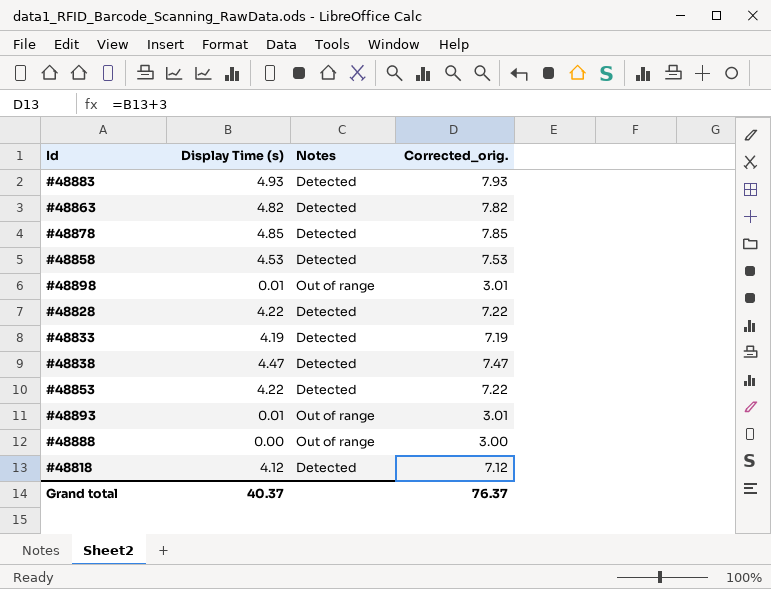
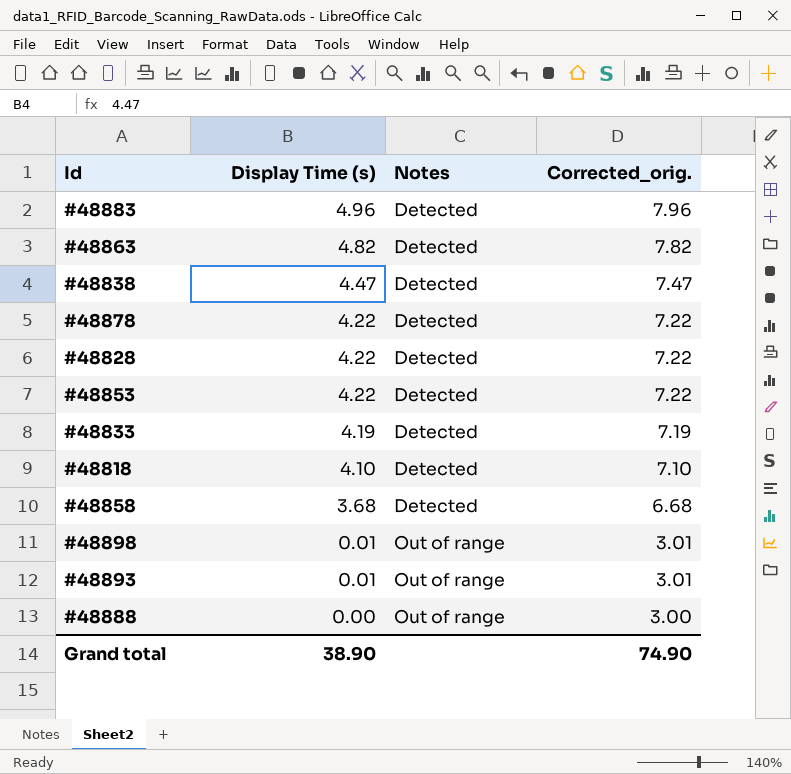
row order: none -> Display Time (s) descending
#48883 | Display Time (s): 4.93 -> 4.96
#48883 | Corrected_orig.: 7.93 -> 7.96
#48878 | Display Time (s): 4.85 -> 4.22
#48878 | Corrected_orig.: 7.85 -> 7.22
#48818 | Display Time (s): 4.12 -> 4.10
#48818 | Corrected_orig.: 7.12 -> 7.10
#48858 | Display Time (s): 4.53 -> 3.68
#48858 | Corrected_orig.: 7.53 -> 6.68
Grand total | Display Time (s): 40.37 -> 38.90
Grand total | Corrected_orig.: 76.37 -> 74.90

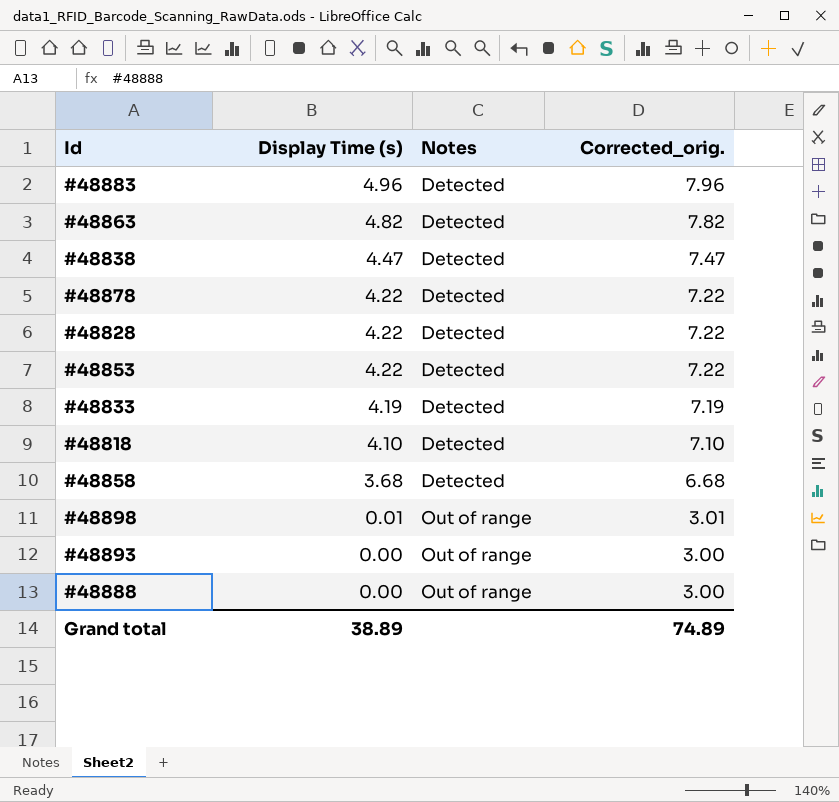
#48893 | Display Time (s): 0.01 -> 0.00
#48893 | Corrected_orig.: 3.01 -> 3.00
Grand total | Display Time (s): 38.90 -> 38.89
Grand total | Corrected_orig.: 74.90 -> 74.89

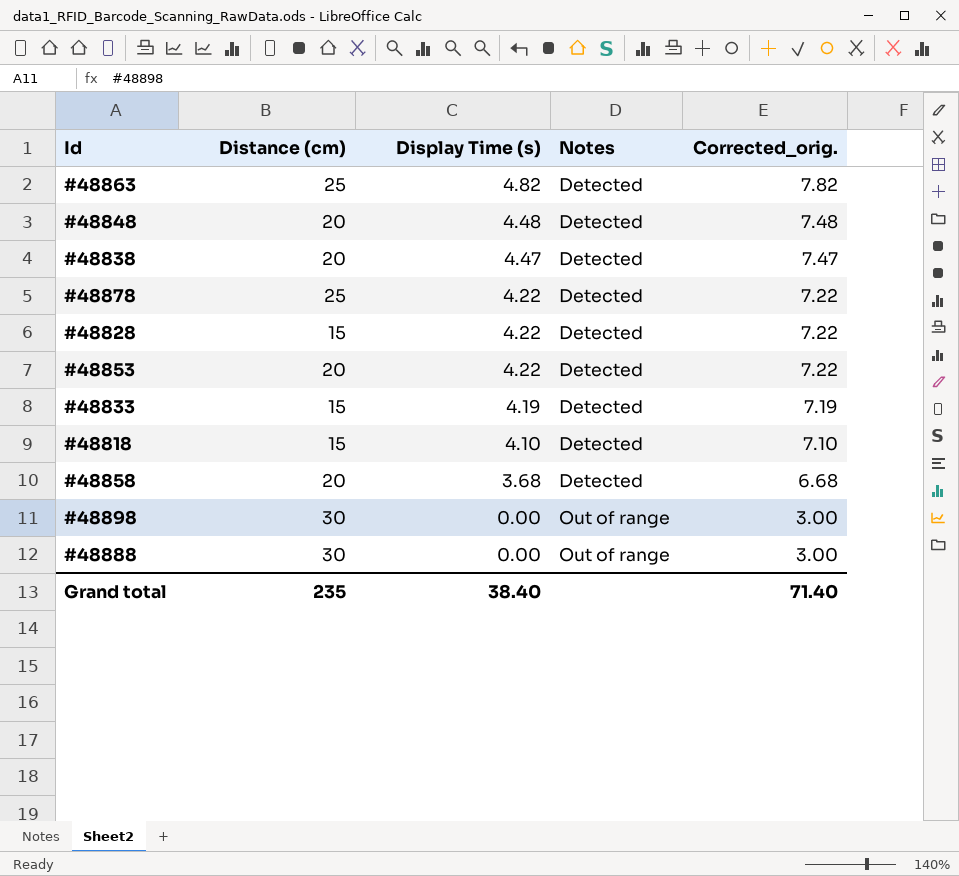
column Distance (cm) | position: none -> 2
row #48883: 4.96 | Detected | 7.96 -> none
row #48893: 0.00 | Out of range | 3.00 -> none
row #48848: none -> 20 | 4.48 | Detected | 7.48
#48898 | Display Time (s): 0.01 -> 0.00
#48898 | Corrected_orig.: 3.01 -> 3.00
Grand total | Display Time (s): 38.89 -> 38.40
Grand total | Corrected_orig.: 74.89 -> 71.40

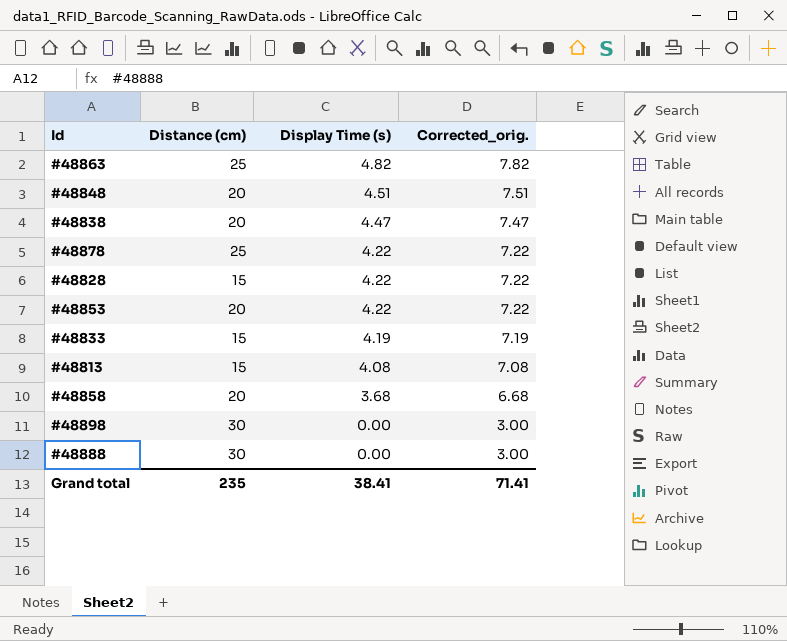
column Notes | position: 4 -> none
row #48818: 15 | 4.10 | Detected | 7.10 -> none
#48848 | Display Time (s): 4.48 -> 4.51
#48848 | Corrected_orig.: 7.48 -> 7.51
row #48813: none -> 15 | 4.08 | 7.08
Grand total | Display Time (s): 38.40 -> 38.41
Grand total | Corrected_orig.: 71.40 -> 71.41

